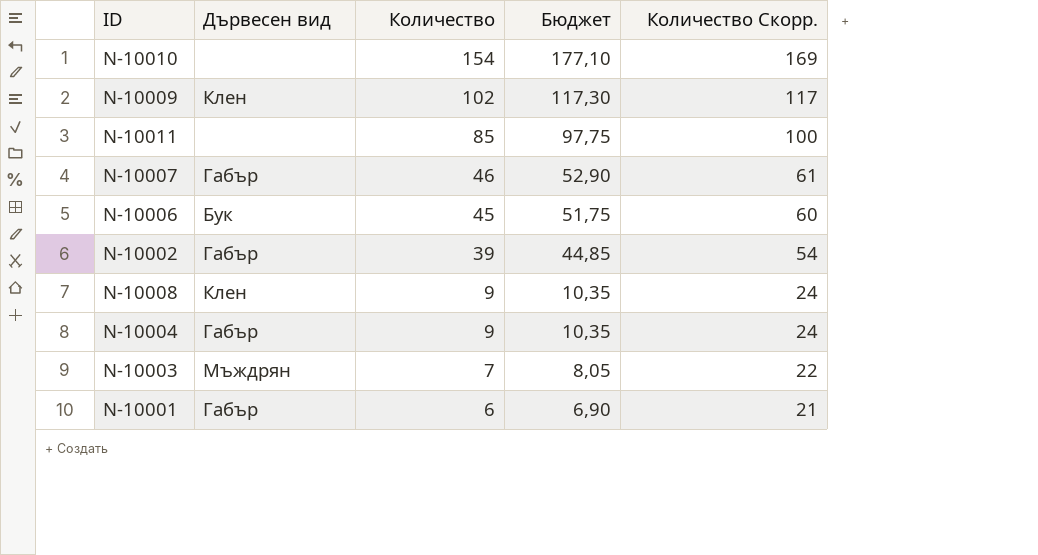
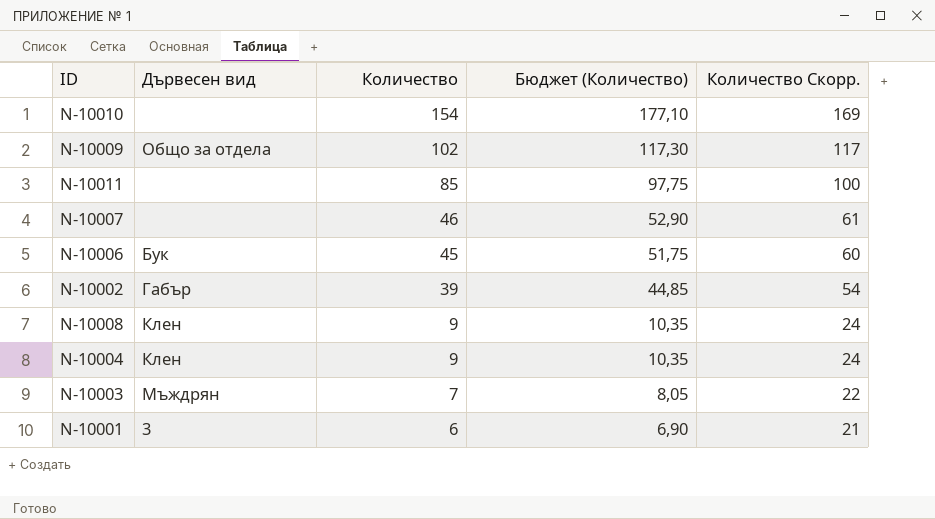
column name: Бюджет -> Бюджет (Количество)
N-10009 | Дървесен вид: Клен -> Общо за отдела
N-10007 | Дървесен вид: Габър -> none
N-10004 | Дървесен вид: Габър -> Клен
N-10001 | Дървесен вид: Габър -> 3

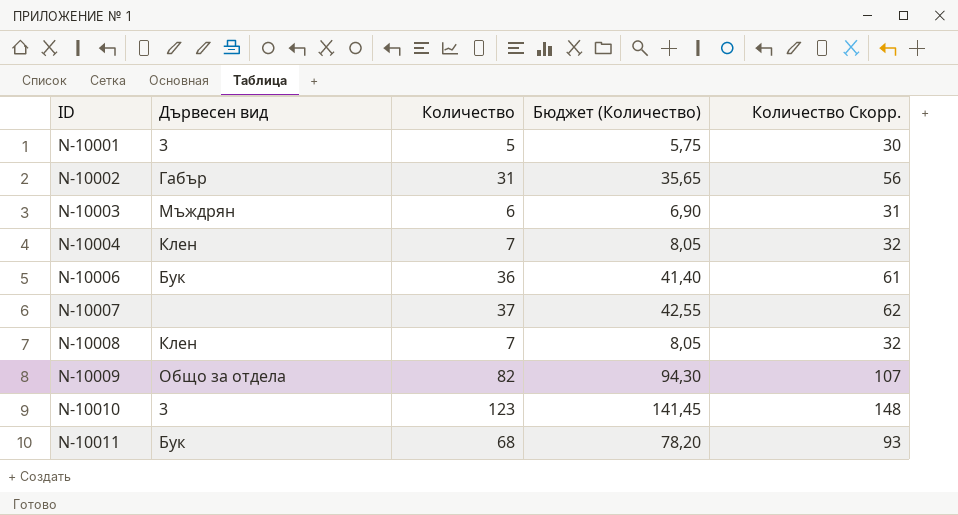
row order: Количество descending -> ID ascending
column Количество Скорр. | formula: [Количество] + 15 -> [Количество] + 25
N-10001 | Количество: 6 -> 5
N-10001 | Бюджет (Количество): 6,90 -> 5,75
N-10002 | Количество: 39 -> 31
N-10002 | Бюджет (Количество): 44,85 -> 35,65
N-10003 | Количество: 7 -> 6
N-10003 | Бюджет (Количество): 8,05 -> 6,90
N-10004 | Количество: 9 -> 7
N-10004 | Бюджет (Количество): 10,35 -> 8,05
N-10006 | Количество: 45 -> 36
N-10006 | Бюджет (Количество): 51,75 -> 41,40
N-10007 | Количество: 46 -> 37
N-10007 | Бюджет (Количество): 52,90 -> 42,55
N-10008 | Количество: 9 -> 7
N-10008 | Бюджет (Количество): 10,35 -> 8,05
N-10009 | Количество: 102 -> 82
N-10009 | Бюджет (Количество): 117,30 -> 94,30
N-10010 | Дървесен вид: none -> 3
N-10010 | Количество: 154 -> 123
N-10010 | Бюджет (Количество): 177,10 -> 141,45
N-10011 | Дървесен вид: none -> Бук
N-10011 | Количество: 85 -> 68
N-10011 | Бюджет (Количество): 97,75 -> 78,20

